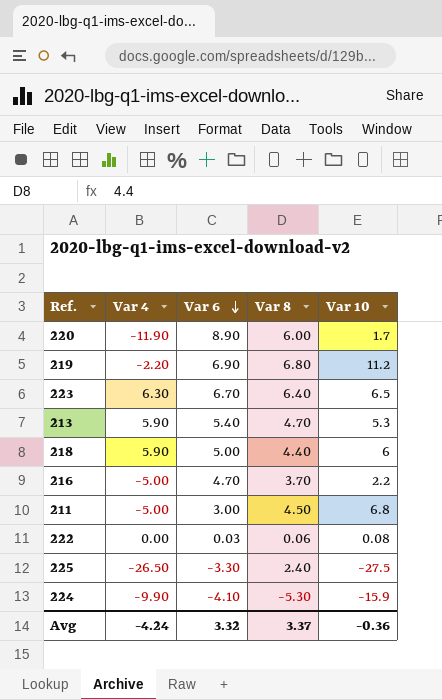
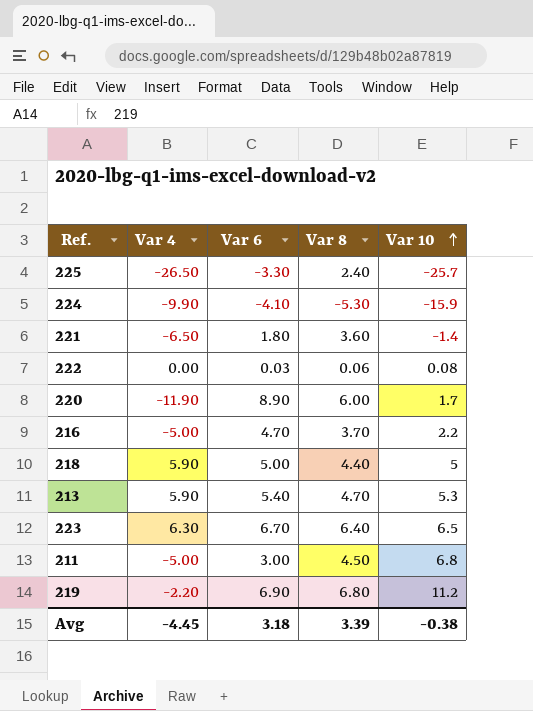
row order: Var 6 descending -> Var 10 ascending
225 | Var 10: -27.5 -> -25.7
row 221: none -> -6.50 | 1.80 | 3.60 | -1.4
218 | Var 10: 6 -> 5
Avg | Var 4: -4.24 -> -4.45
Avg | Var 6: 3.32 -> 3.18
Avg | Var 8: 3.37 -> 3.39
Avg | Var 10: -0.36 -> -0.38

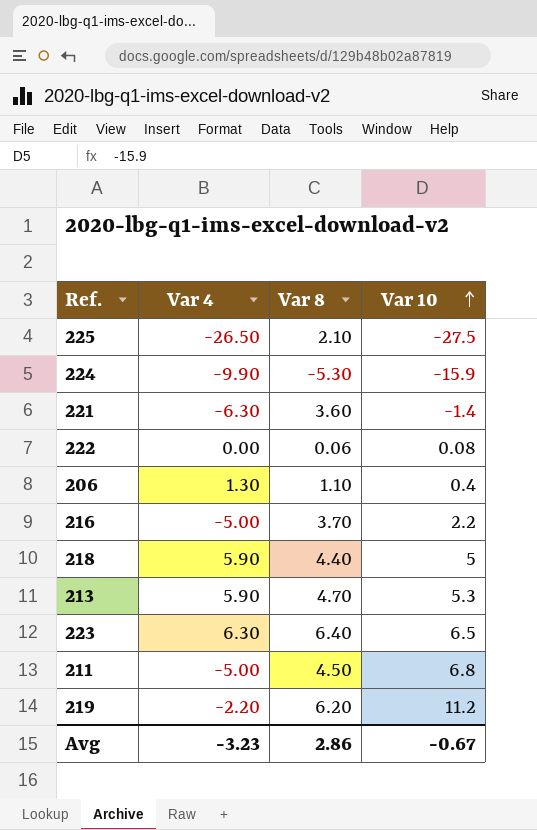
column Var 6 | position: 3 -> none
row 220: -11.90 | 8.90 | 6.00 | 1.7 -> none
225 | Var 8: 2.40 -> 2.10
225 | Var 10: -25.7 -> -27.5
221 | Var 4: -6.50 -> -6.30
row 206: none -> 1.30 | 1.10 | 0.4
219 | Var 8: 6.80 -> 6.20
Avg | Var 4: -4.45 -> -3.23
Avg | Var 8: 3.39 -> 2.86
Avg | Var 10: -0.38 -> -0.67

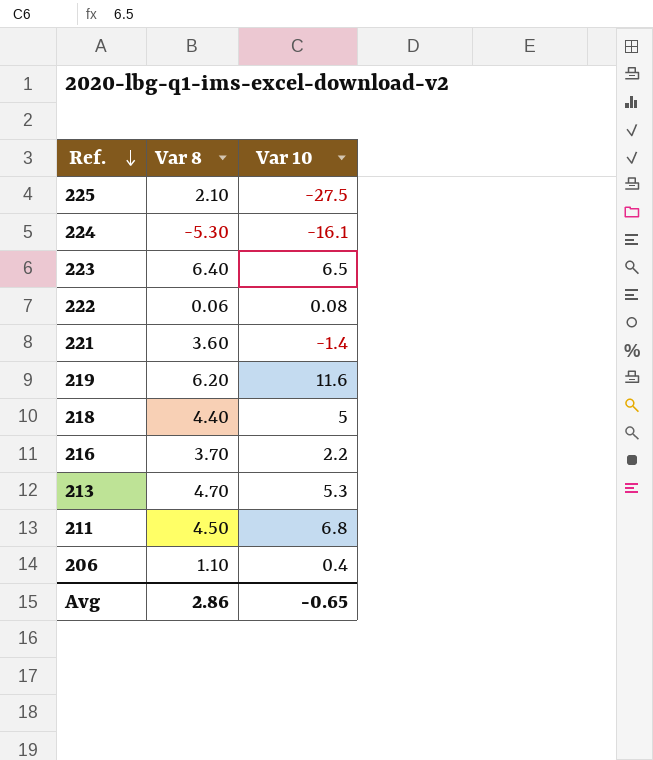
row order: Var 10 ascending -> Ref. descending
column Var 4 | position: 2 -> none
224 | Var 10: -15.9 -> -16.1
219 | Var 10: 11.2 -> 11.6
Avg | Var 10: -0.67 -> -0.65

